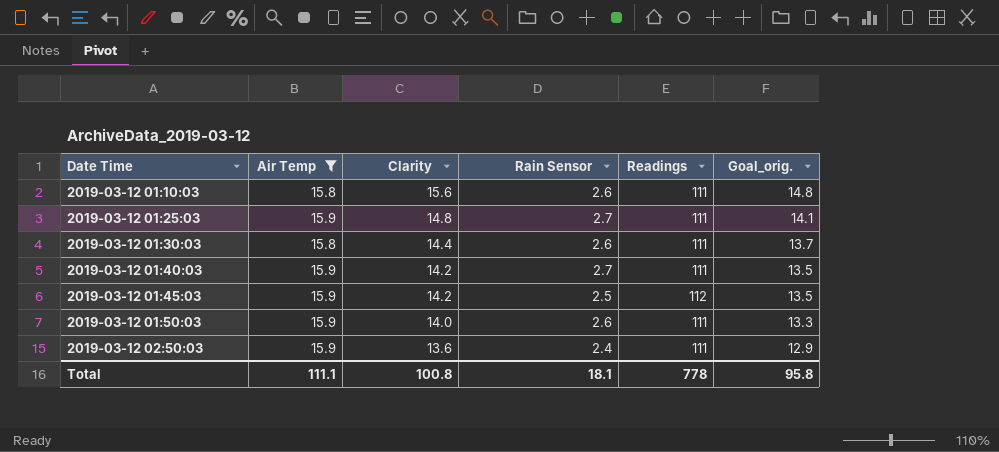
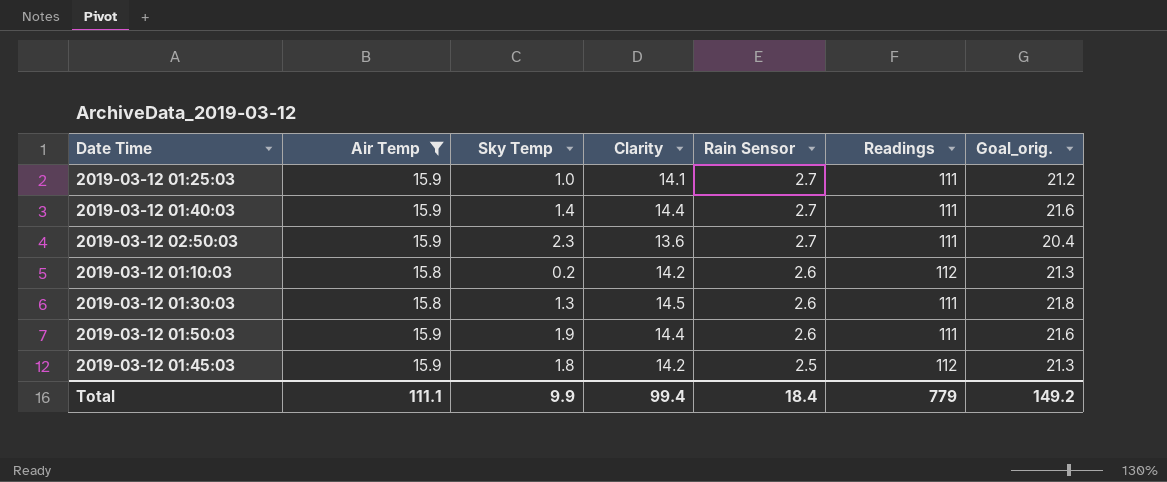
row order: Date Time ascending -> Rain Sensor descending
column Sky Temp | position: none -> 3
column Goal_orig. | formula: [Clarity] * 0.95 -> [Clarity] * 1.5
2019-03-12 01:25:03 | Clarity: 14.8 -> 14.1
2019-03-12 01:40:03 | Clarity: 14.2 -> 14.4
2019-03-12 02:50:03 | Rain Sensor: 2.4 -> 2.7
2019-03-12 01:10:03 | Clarity: 15.6 -> 14.2
2019-03-12 01:10:03 | Readings: 111 -> 112
2019-03-12 01:30:03 | Clarity: 14.4 -> 14.5
2019-03-12 01:50:03 | Clarity: 14.0 -> 14.4
Total | Clarity: 100.8 -> 99.4
Total | Rain Sensor: 18.1 -> 18.4
Total | Readings: 778 -> 779
Total | Goal_orig.: 95.8 -> 149.2

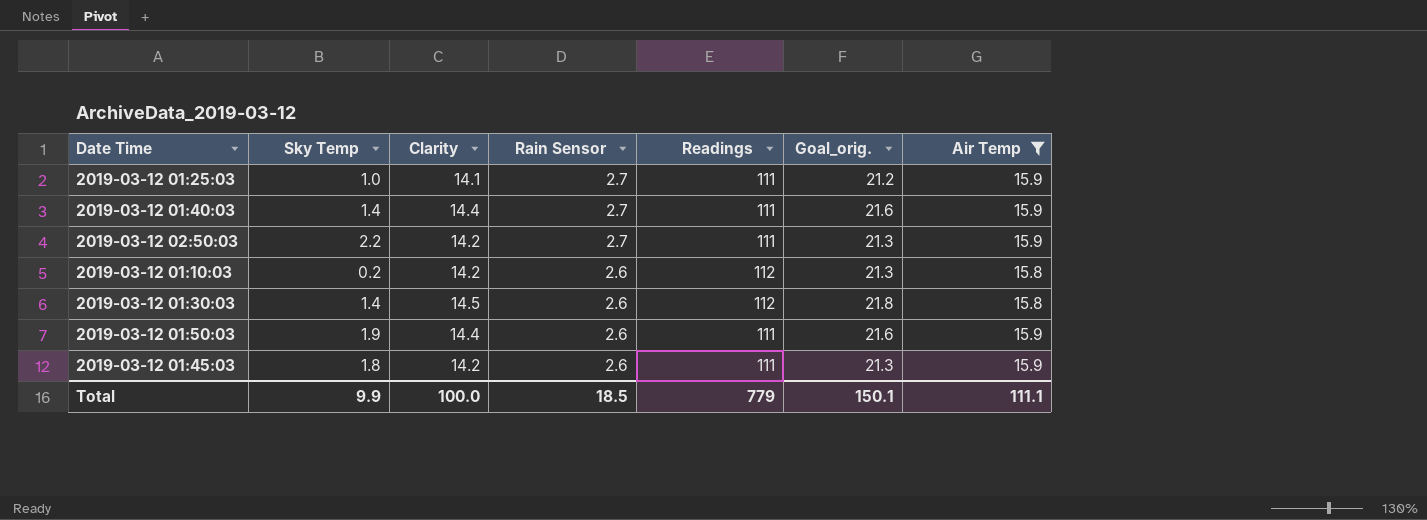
column Air Temp | position: 2 -> 7
2019-03-12 02:50:03 | Sky Temp: 2.3 -> 2.2
2019-03-12 02:50:03 | Clarity: 13.6 -> 14.2
2019-03-12 02:50:03 | Goal_orig.: 20.4 -> 21.3
2019-03-12 01:30:03 | Sky Temp: 1.3 -> 1.4
2019-03-12 01:30:03 | Readings: 111 -> 112
2019-03-12 01:45:03 | Rain Sensor: 2.5 -> 2.6
2019-03-12 01:45:03 | Readings: 112 -> 111
Total | Clarity: 99.4 -> 100.0
Total | Rain Sensor: 18.4 -> 18.5
Total | Goal_orig.: 149.2 -> 150.1

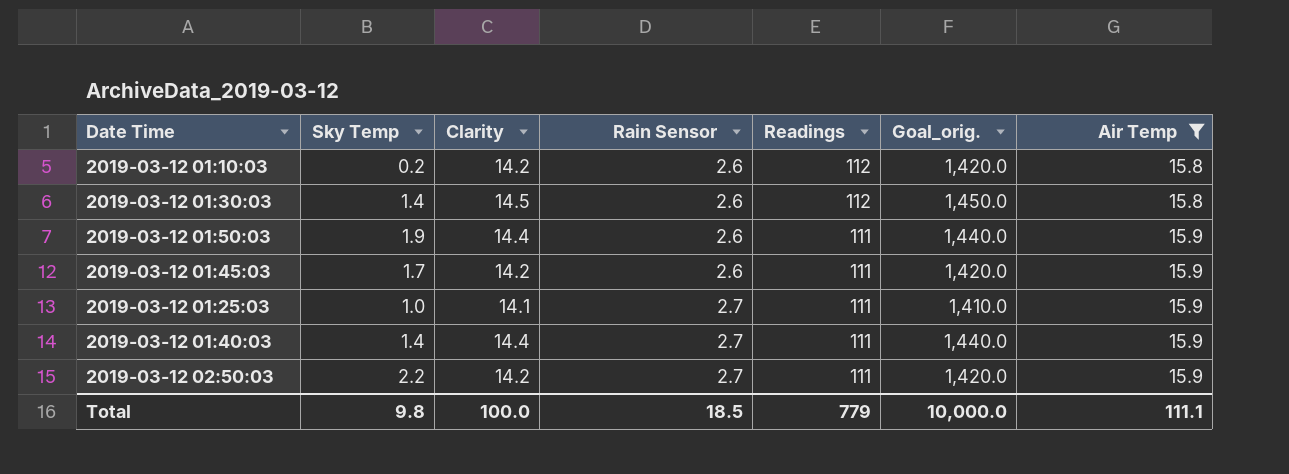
row order: Rain Sensor descending -> Rain Sensor ascending
column Goal_orig. | formula: [Clarity] * 1.5 -> [Clarity] * 100
2019-03-12 01:45:03 | Sky Temp: 1.8 -> 1.7
Total | Sky Temp: 9.9 -> 9.8
Total | Goal_orig.: 150.1 -> 10,000.0

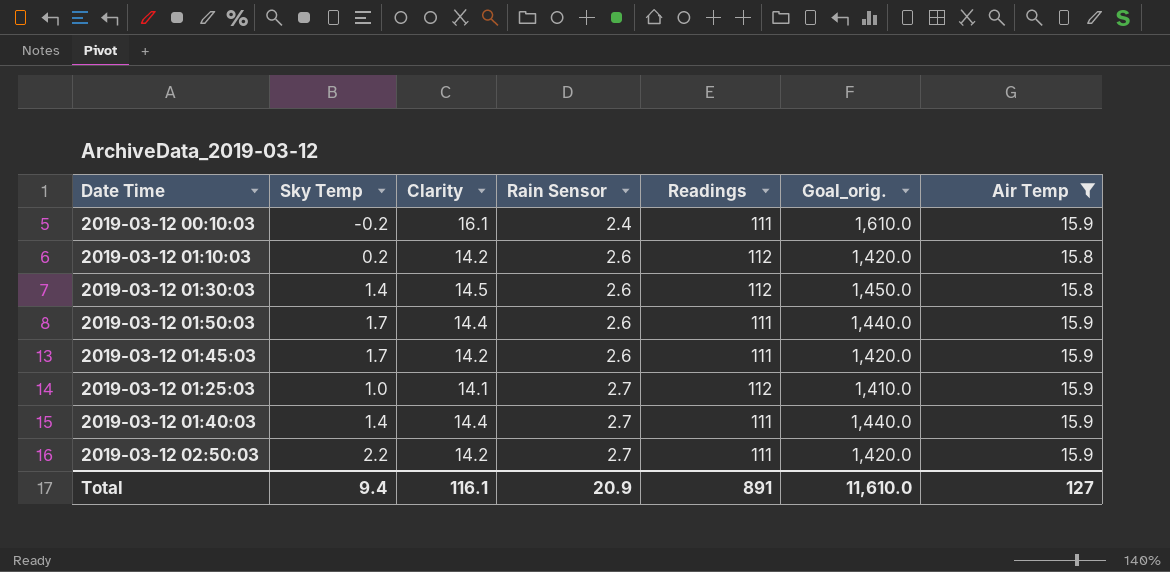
row 2019-03-12 00:10:03: none -> -0.2 | 16.1 | 2.4 | 111 | 1,610.0 | 15.9
2019-03-12 01:50:03 | Sky Temp: 1.9 -> 1.7
2019-03-12 01:25:03 | Readings: 111 -> 112
Total | Sky Temp: 9.8 -> 9.4
Total | Clarity: 100.0 -> 116.1
Total | Rain Sensor: 18.5 -> 20.9
Total | Readings: 779 -> 891
Total | Goal_orig.: 10,000.0 -> 11,610.0
Total | Air Temp: 111.1 -> 127

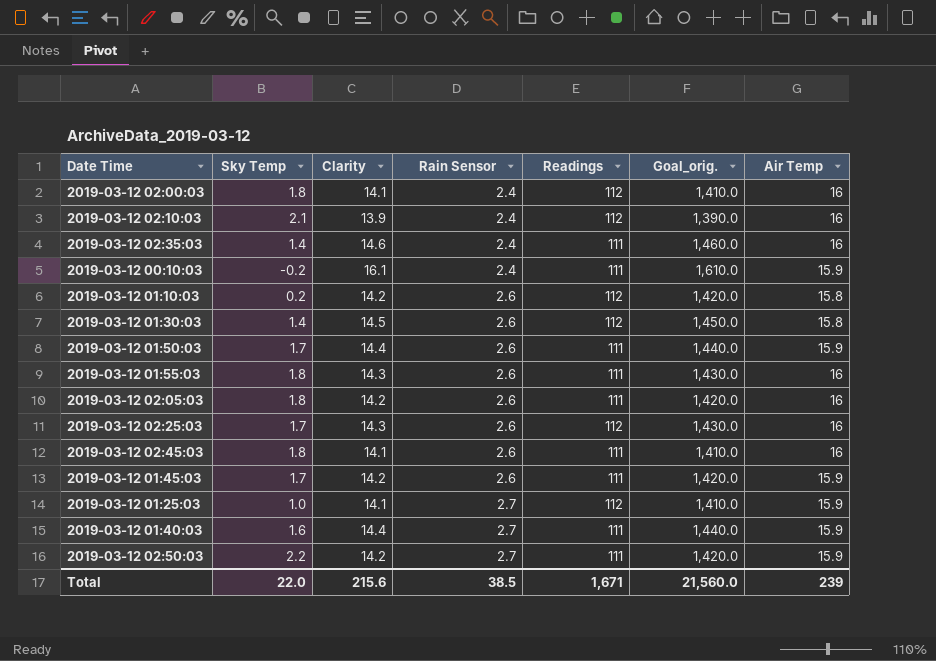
filter: Air Temp != 16 -> none
2019-03-12 01:40:03 | Sky Temp: 1.4 -> 1.6
Total | Sky Temp: 9.4 -> 22.0
Total | Clarity: 116.1 -> 215.6
Total | Rain Sensor: 20.9 -> 38.5
Total | Readings: 891 -> 1,671
Total | Goal_orig.: 11,610.0 -> 21,560.0
Total | Air Temp: 127 -> 239

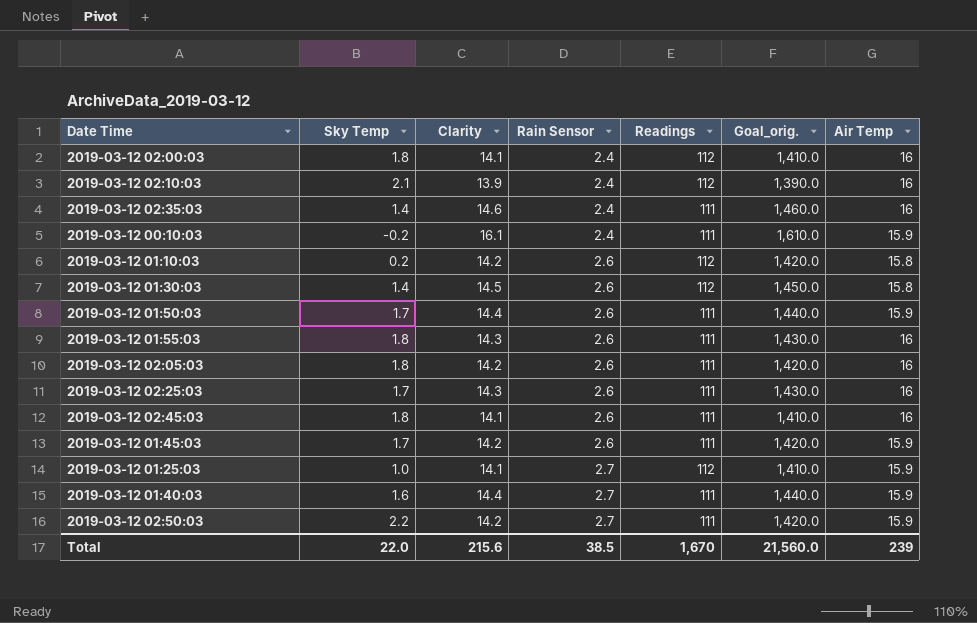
2019-03-12 02:25:03 | Readings: 112 -> 111
Total | Readings: 1,671 -> 1,670

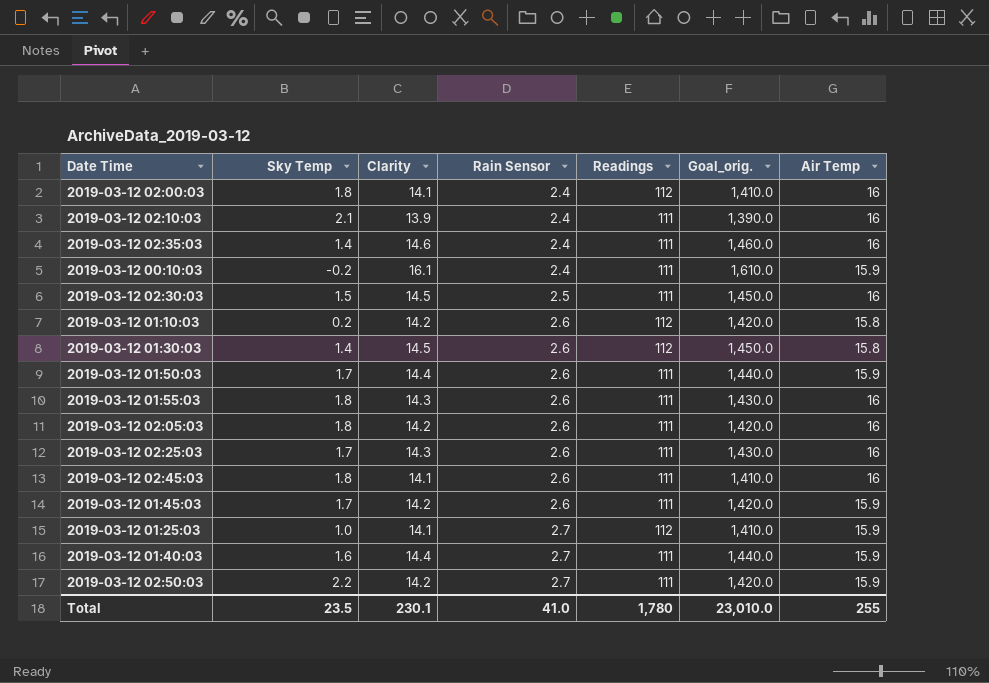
2019-03-12 02:10:03 | Readings: 112 -> 111
row 2019-03-12 02:30:03: none -> 1.5 | 14.5 | 2.5 | 111 | 1,450.0 | 16
Total | Sky Temp: 22.0 -> 23.5
Total | Clarity: 215.6 -> 230.1
Total | Rain Sensor: 38.5 -> 41.0
Total | Readings: 1,670 -> 1,780
Total | Goal_orig.: 21,560.0 -> 23,010.0
Total | Air Temp: 239 -> 255

